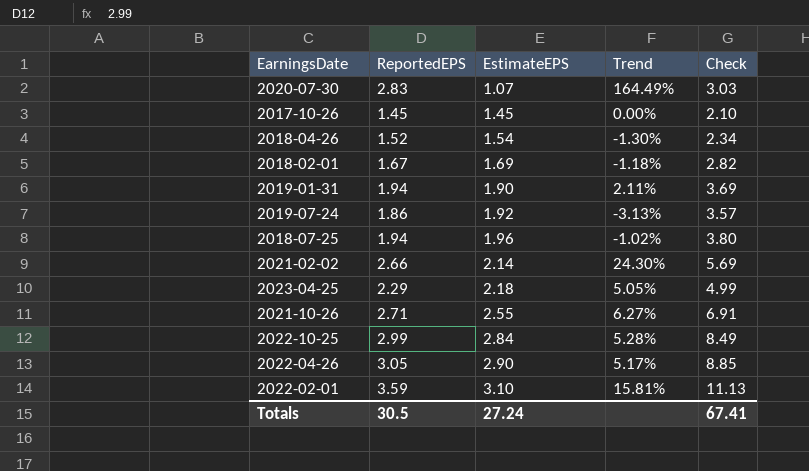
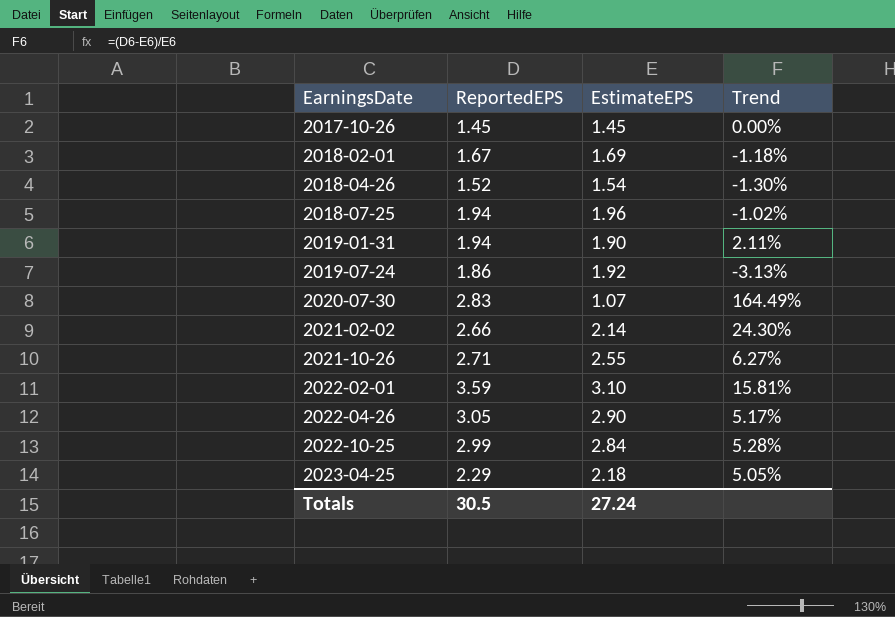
row order: EstimateEPS ascending -> EarningsDate ascending
column Check | formula: [ReportedEPS] * [EstimateEPS] -> none

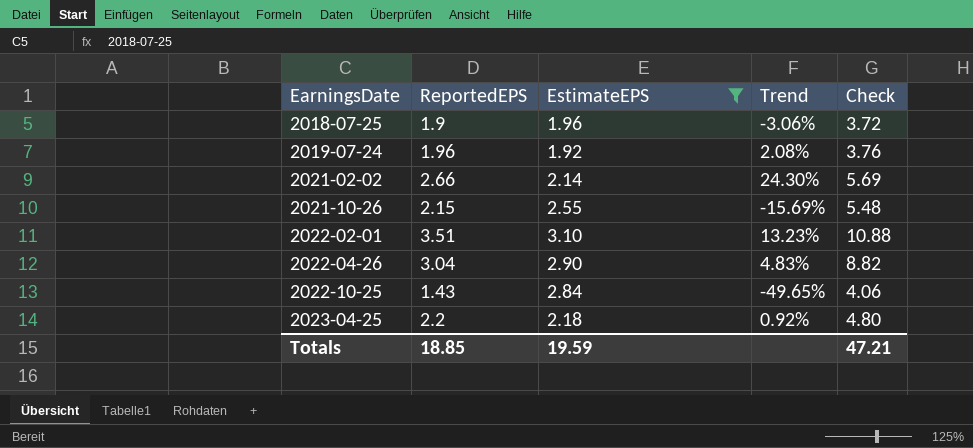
filter: none -> EstimateEPS >= 1.92
column Check | formula: none -> [ReportedEPS] * [EstimateEPS]
2018-07-25 | ReportedEPS: 1.94 -> 1.9
2018-07-25 | Trend: -1.02% -> -3.06%
2019-07-24 | ReportedEPS: 1.86 -> 1.96
2019-07-24 | Trend: -3.13% -> 2.08%
2021-10-26 | ReportedEPS: 2.71 -> 2.15
2021-10-26 | Trend: 6.27% -> -15.69%
2022-02-01 | ReportedEPS: 3.59 -> 3.51
2022-02-01 | Trend: 15.81% -> 13.23%
2022-04-26 | ReportedEPS: 3.05 -> 3.04
2022-04-26 | Trend: 5.17% -> 4.83%
2022-10-25 | ReportedEPS: 2.99 -> 1.43
2022-10-25 | Trend: 5.28% -> -49.65%
2023-04-25 | ReportedEPS: 2.29 -> 2.2
2023-04-25 | Trend: 5.05% -> 0.92%
Totals | ReportedEPS: 30.5 -> 18.85
Totals | EstimateEPS: 27.24 -> 19.59

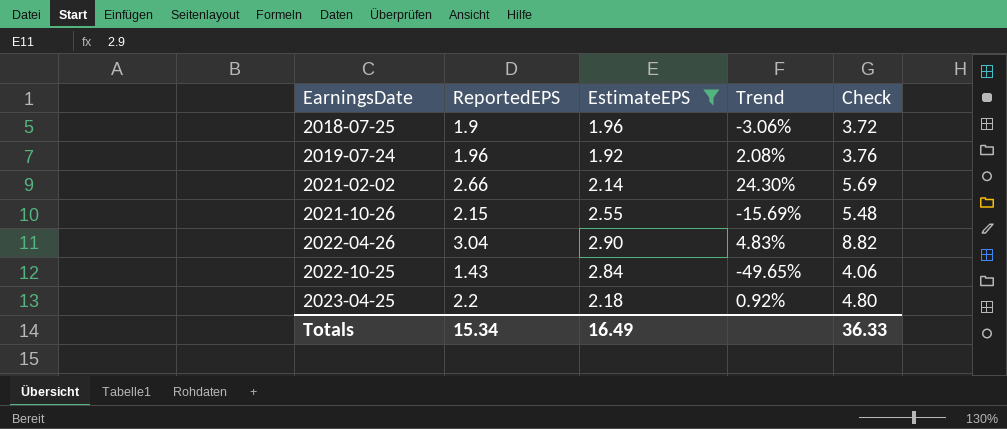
row 2022-02-01: 3.51 | 3.10 | 13.23% | 10.88 -> none
Totals | ReportedEPS: 18.85 -> 15.34
Totals | EstimateEPS: 19.59 -> 16.49
Totals | Check: 47.21 -> 36.33

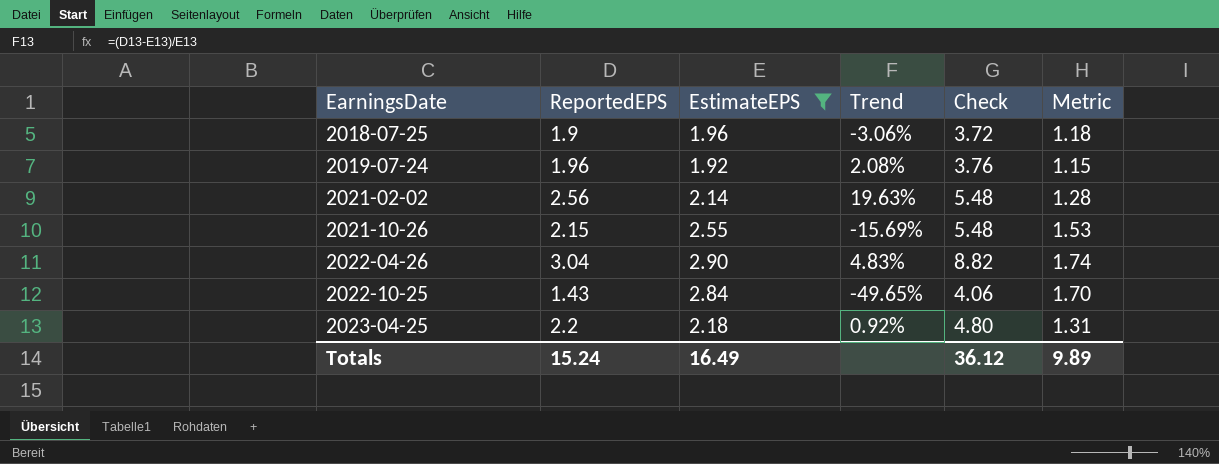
column Metric | formula: none -> [EstimateEPS] * 0.6
2021-02-02 | ReportedEPS: 2.66 -> 2.56
2021-02-02 | Trend: 24.30% -> 19.63%
2021-02-02 | Check: 5.69 -> 5.48
Totals | ReportedEPS: 15.34 -> 15.24
Totals | Check: 36.33 -> 36.12

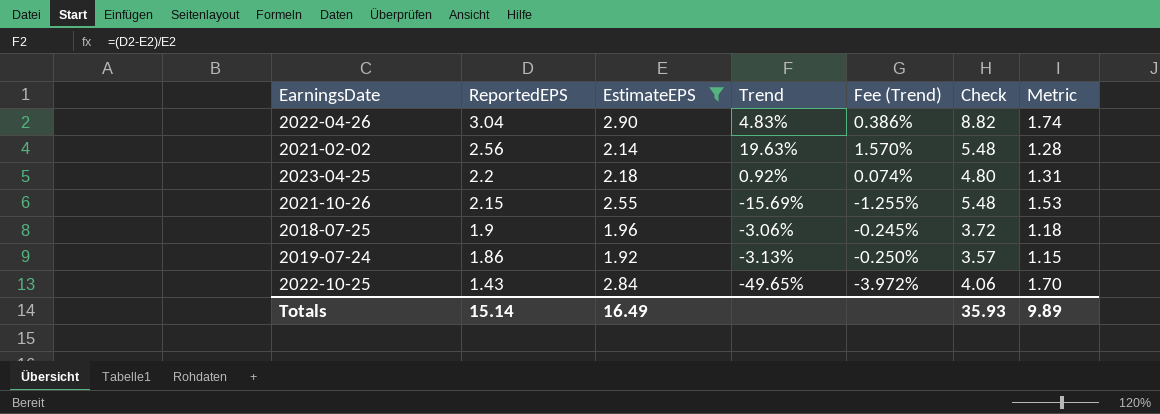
row order: EarningsDate ascending -> ReportedEPS descending
column Fee (Trend) | formula: none -> [Trend] * 0.08
2019-07-24 | ReportedEPS: 1.96 -> 1.86
2019-07-24 | Trend: 2.08% -> -3.13%
2019-07-24 | Check: 3.76 -> 3.57
Totals | ReportedEPS: 15.24 -> 15.14
Totals | Check: 36.12 -> 35.93

